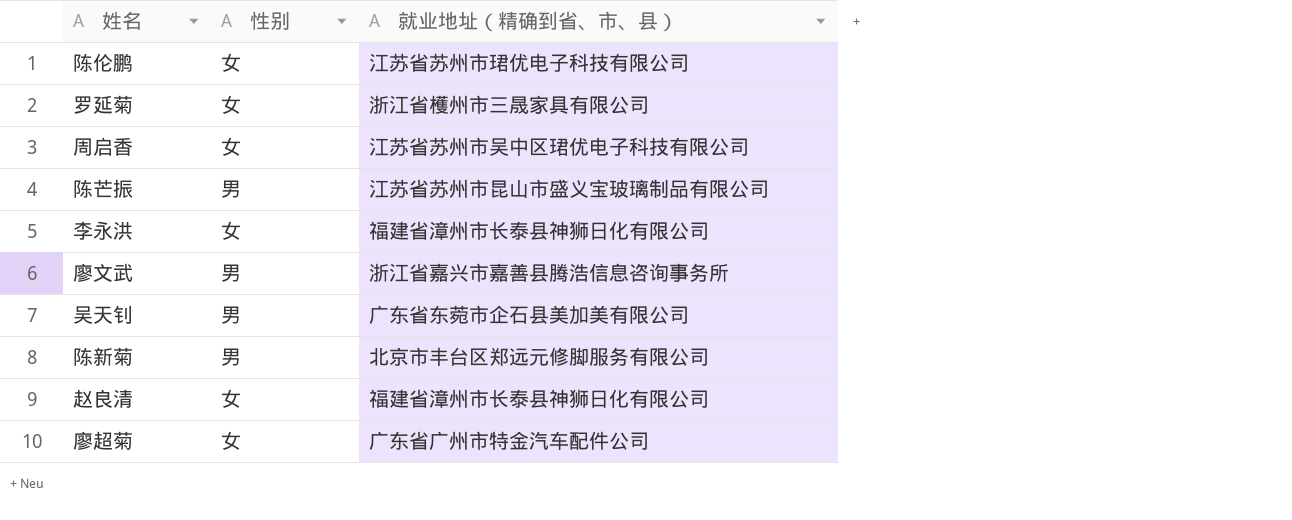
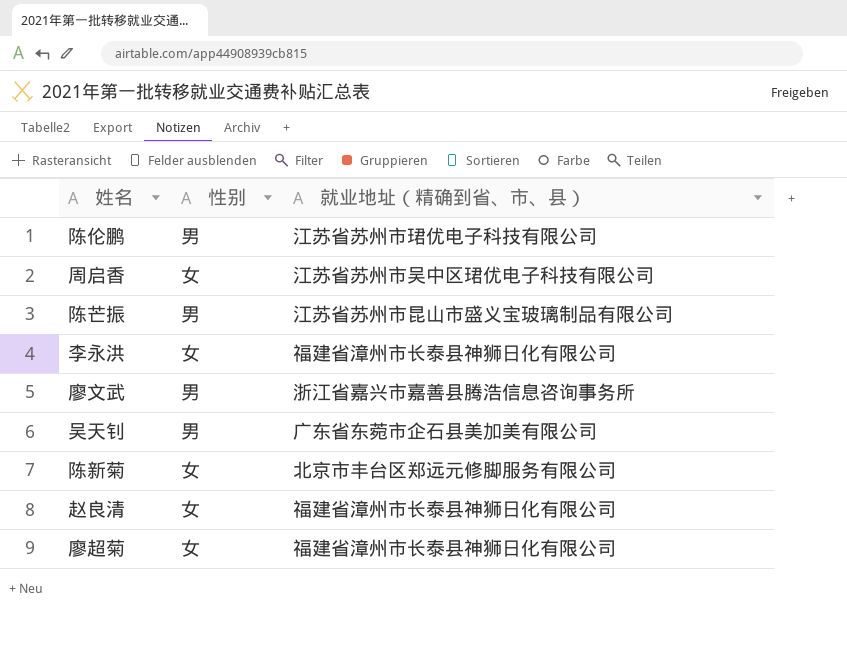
row 罗延菊: 女 | 浙江省檴州市三晟家具有限公司 -> none
陈伦鹏 | 性别: 女 -> 男
陈新菊 | 性别: 男 -> 女
廖超菊 | 就业地址（精确到省、市、县）: 广东省广州市特金汽车配件公司 -> 福建省漳州市长泰县神狮日化有限公司

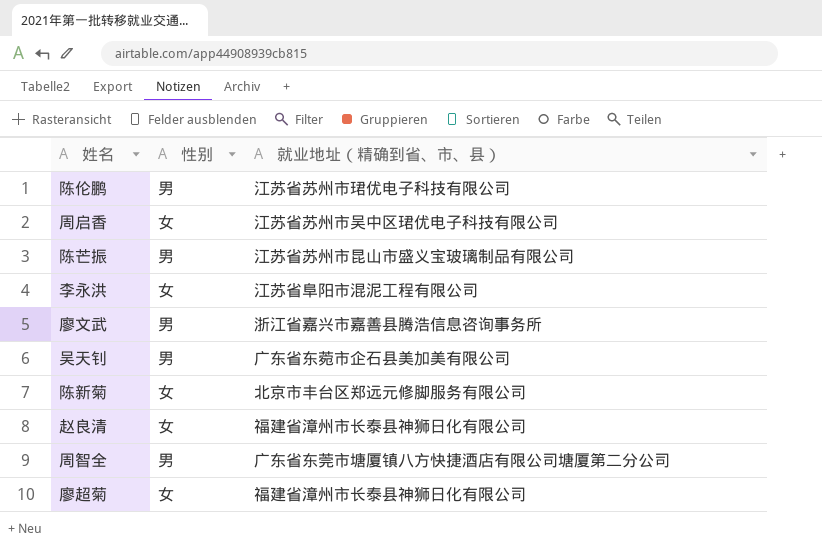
李永洪 | 就业地址（精确到省、市、县）: 福建省漳州市长泰县神狮日化有限公司 -> 江苏省阜阳市混泥工程有限公司
row 周智全: none -> 男 | 广东省东莞市塘厦镇八方快捷酒店有限公司塘厦第二分公司

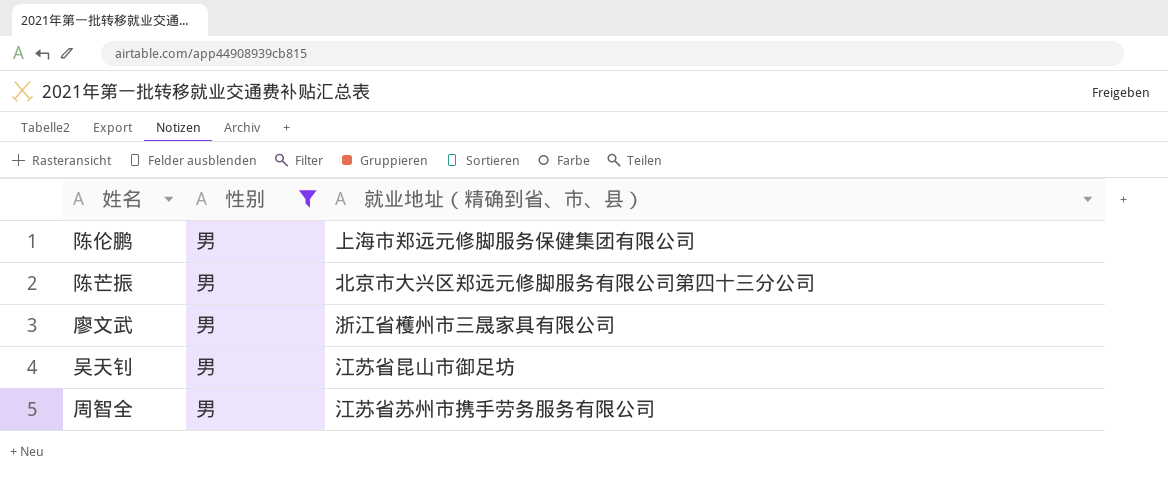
filter: none -> 性别 = 男
陈伦鹏 | 就业地址（精确到省、市、县）: 江苏省苏州市珺优电子科技有限公司 -> 上海市郑远元修脚服务保健集团有限公司
陈芒振 | 就业地址（精确到省、市、县）: 江苏省苏州市昆山市盛义宝玻璃制品有限公司 -> 北京市大兴区郑远元修脚服务有限公司第四十三分公司
廖文武 | 就业地址（精确到省、市、县）: 浙江省嘉兴市嘉善县腾浩信息咨询事务所 -> 浙江省檴州市三晟家具有限公司
吴天钊 | 就业地址（精确到省、市、县）: 广东省东菀市企石县美加美有限公司 -> 江苏省昆山市御足坊
周智全 | 就业地址（精确到省、市、县）: 广东省东莞市塘厦镇八方快捷酒店有限公司塘厦第二分公司 -> 江苏省苏州市携手劳务服务有限公司

